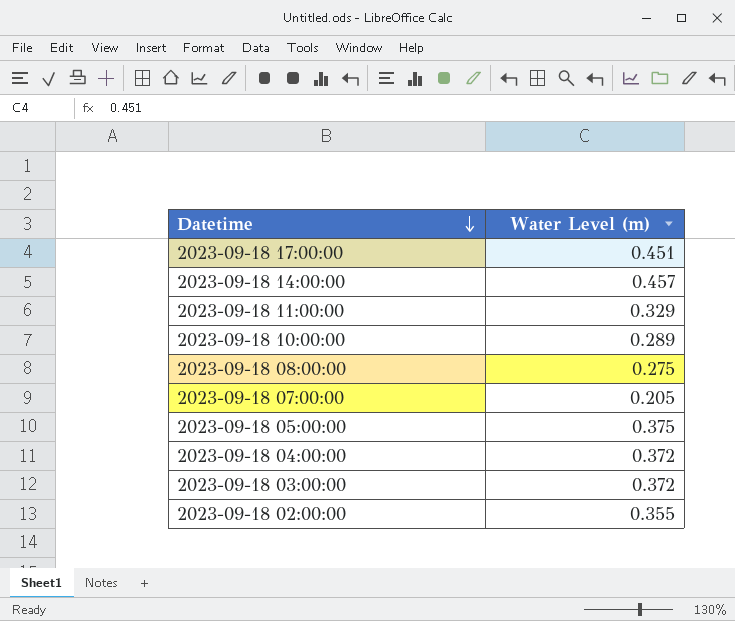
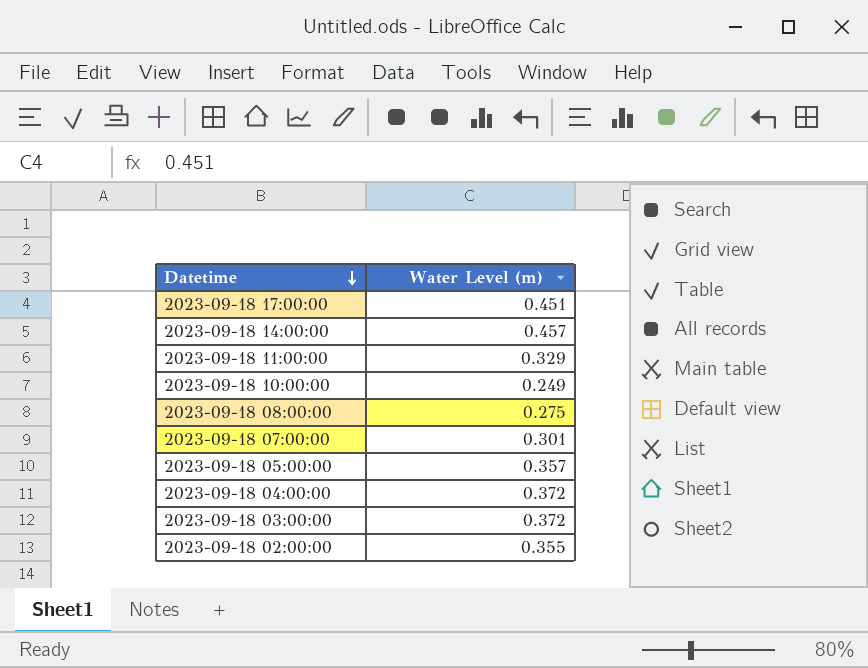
2023-09-18 10:00:00 | Water Level (m): 0.289 -> 0.249
2023-09-18 07:00:00 | Water Level (m): 0.205 -> 0.301
2023-09-18 05:00:00 | Water Level (m): 0.375 -> 0.357

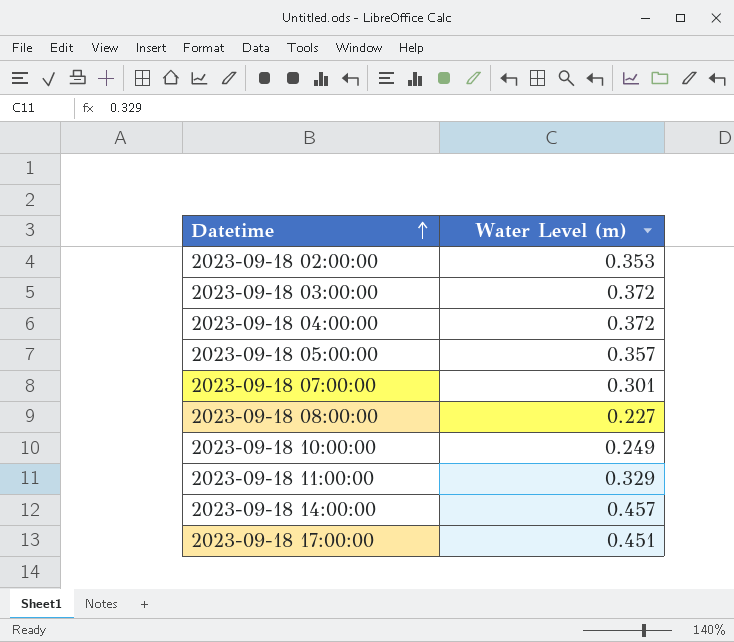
row order: Datetime descending -> Datetime ascending
2023-09-18 02:00:00 | Water Level (m): 0.355 -> 0.353
2023-09-18 08:00:00 | Water Level (m): 0.275 -> 0.227

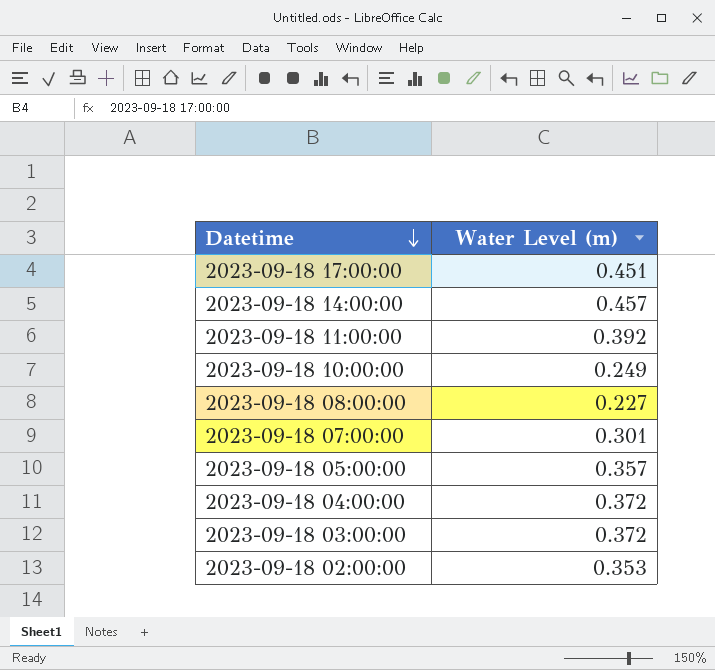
row order: Datetime ascending -> Datetime descending
2023-09-18 11:00:00 | Water Level (m): 0.329 -> 0.392

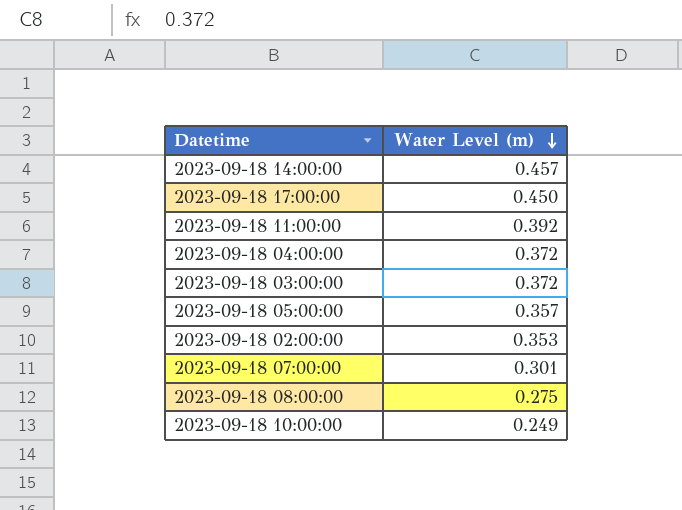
row order: Datetime descending -> Water Level (m) descending
2023-09-18 17:00:00 | Water Level (m): 0.451 -> 0.450
2023-09-18 08:00:00 | Water Level (m): 0.227 -> 0.275

